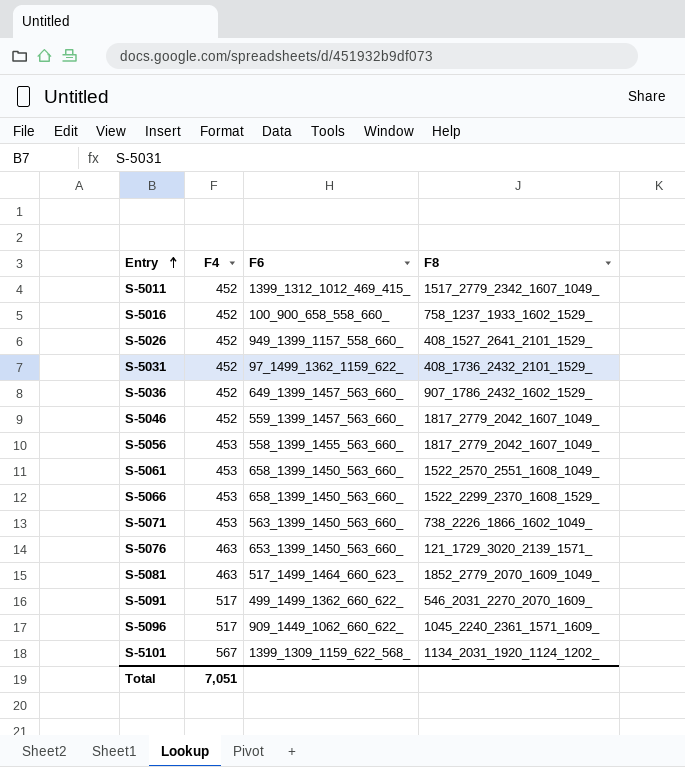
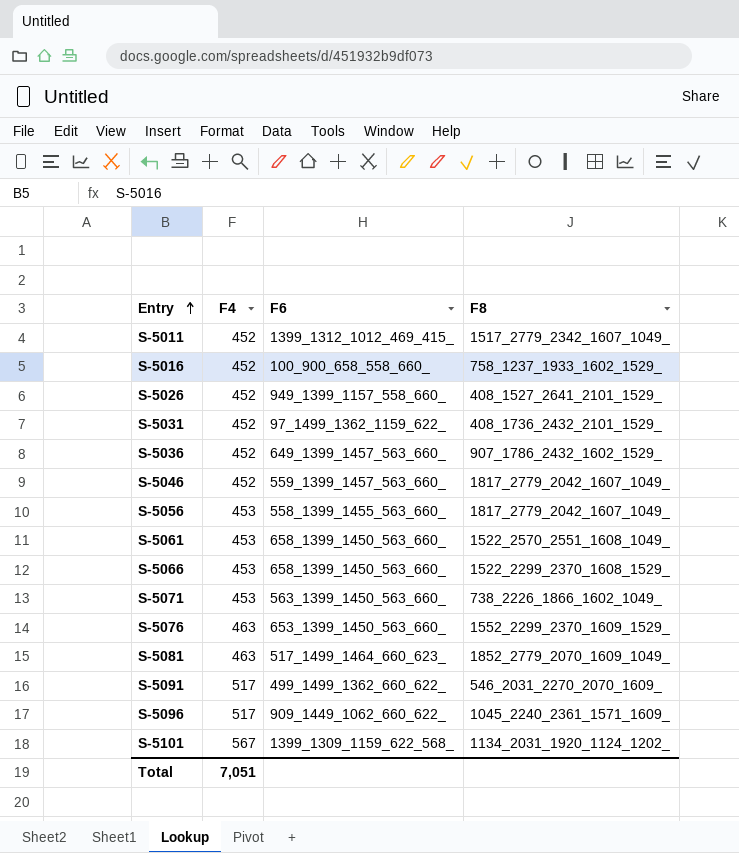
S-5076 | F8: 121_1729_3020_2139_1571_ -> 1552_2299_2370_1609_1529_

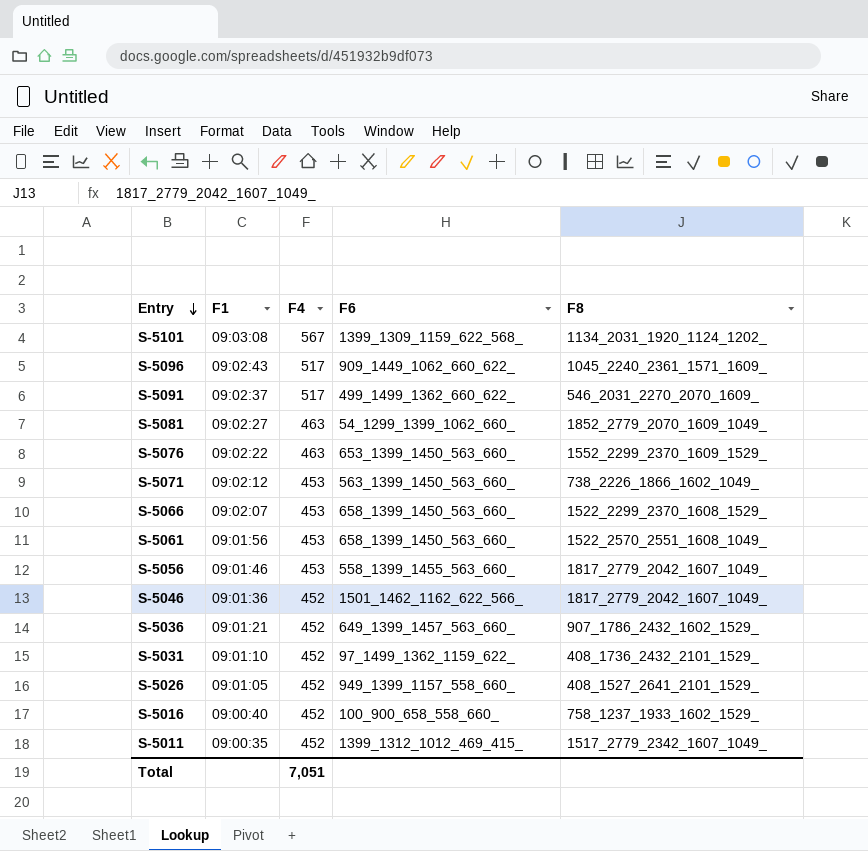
row order: Entry ascending -> Entry descending
column F1 | position: none -> 2
S-5081 | F6: 517_1499_1464_660_623_ -> 54_1299_1399_1062_660_
S-5046 | F6: 559_1399_1457_563_660_ -> 1501_1462_1162_622_566_

